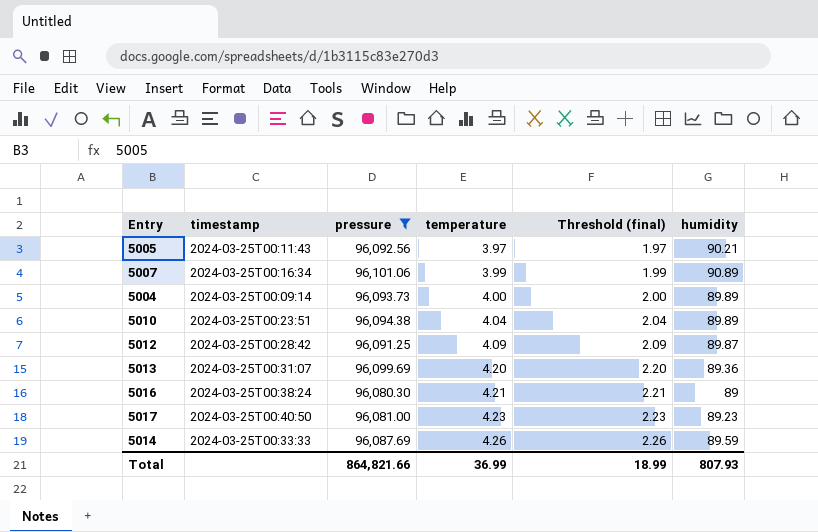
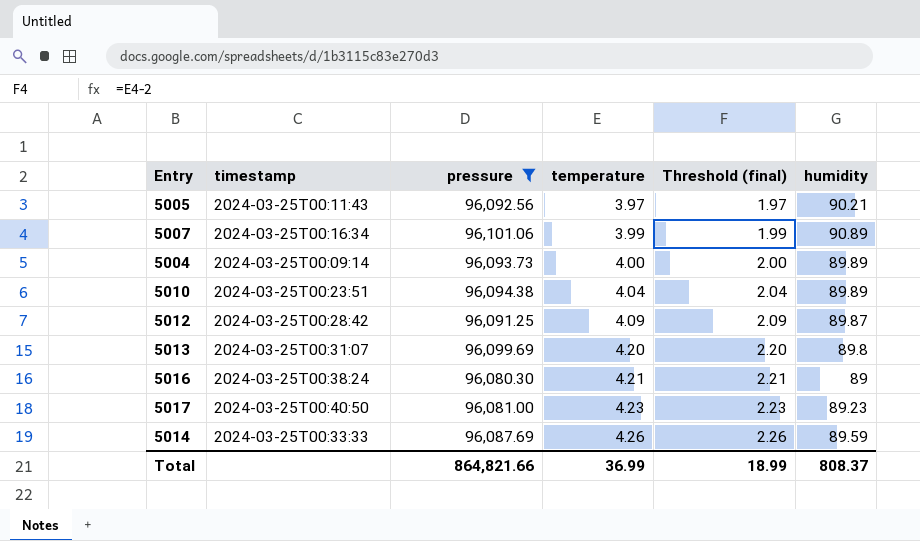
5013 | humidity: 89.36 -> 89.8
Total | humidity: 807.93 -> 808.37

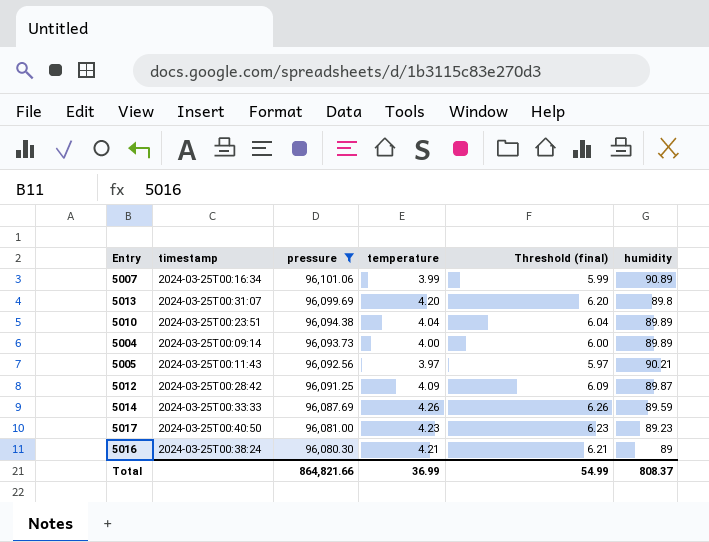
row order: temperature ascending -> pressure descending
column Threshold (final) | formula: [temperature] - 2 -> [temperature] + 2
Total | Threshold (final): 18.99 -> 54.99

